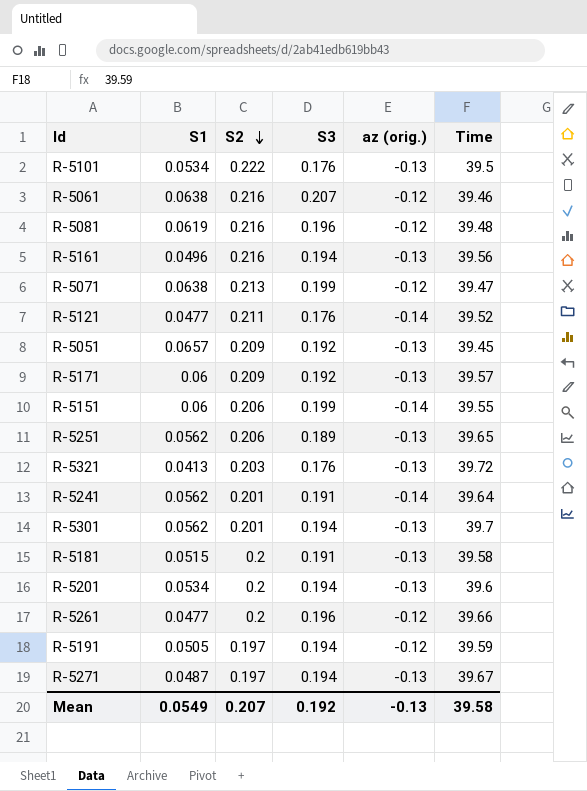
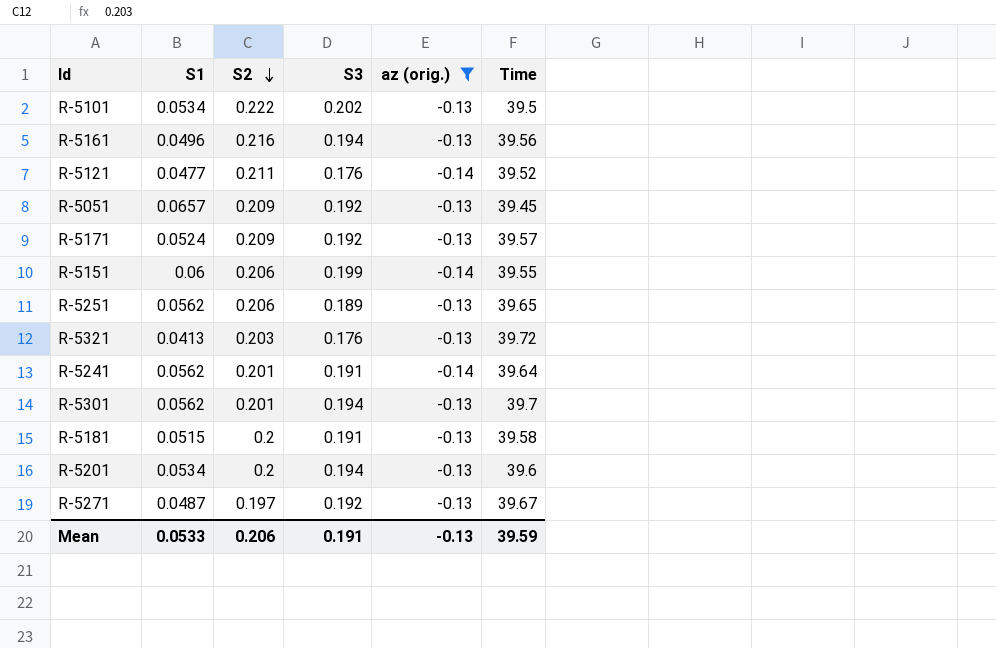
filter: none -> az (orig.) != -0.12
R-5101 | S3: 0.176 -> 0.202
R-5171 | S1: 0.06 -> 0.0524
R-5271 | S3: 0.194 -> 0.192
Mean | S1: 0.0549 -> 0.0533
Mean | S2: 0.207 -> 0.206
Mean | S3: 0.192 -> 0.191
Mean | Time: 39.58 -> 39.59

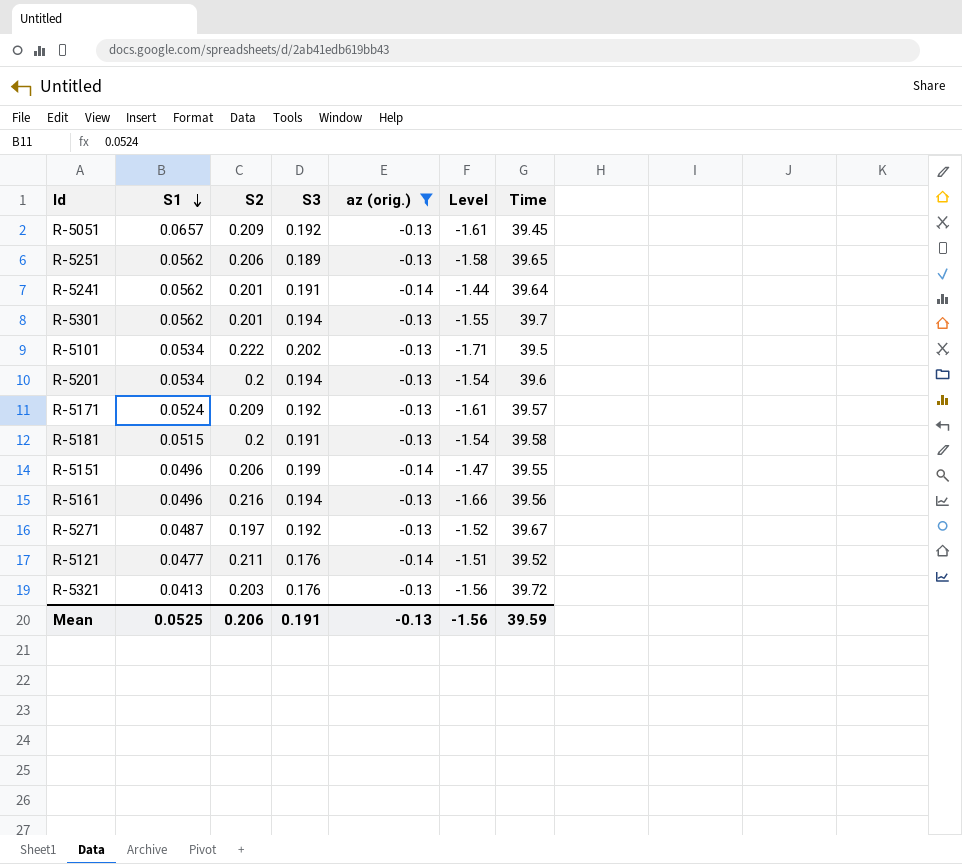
row order: S2 descending -> S1 descending
column Level | formula: none -> [S2] / [az (orig.)]
R-5151 | S1: 0.06 -> 0.0496
Mean | S1: 0.0533 -> 0.0525

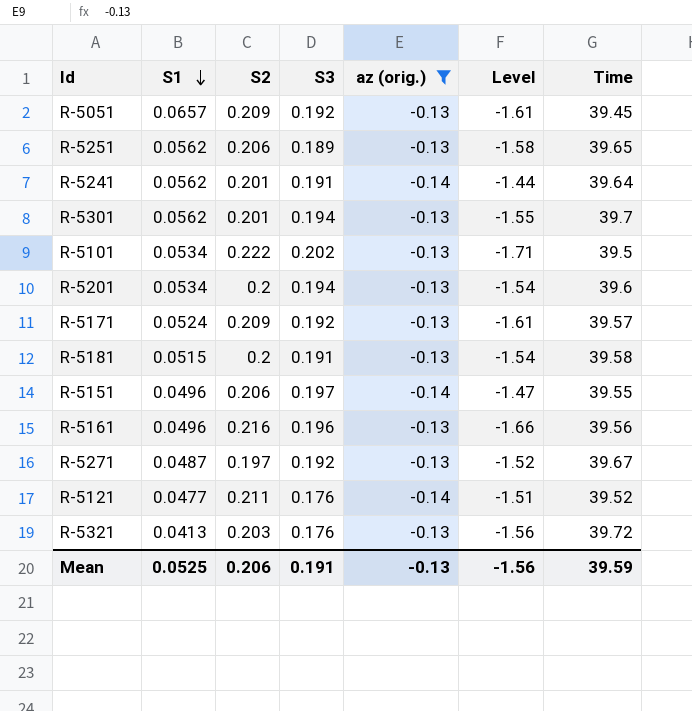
R-5151 | S3: 0.199 -> 0.197
R-5161 | S3: 0.194 -> 0.196

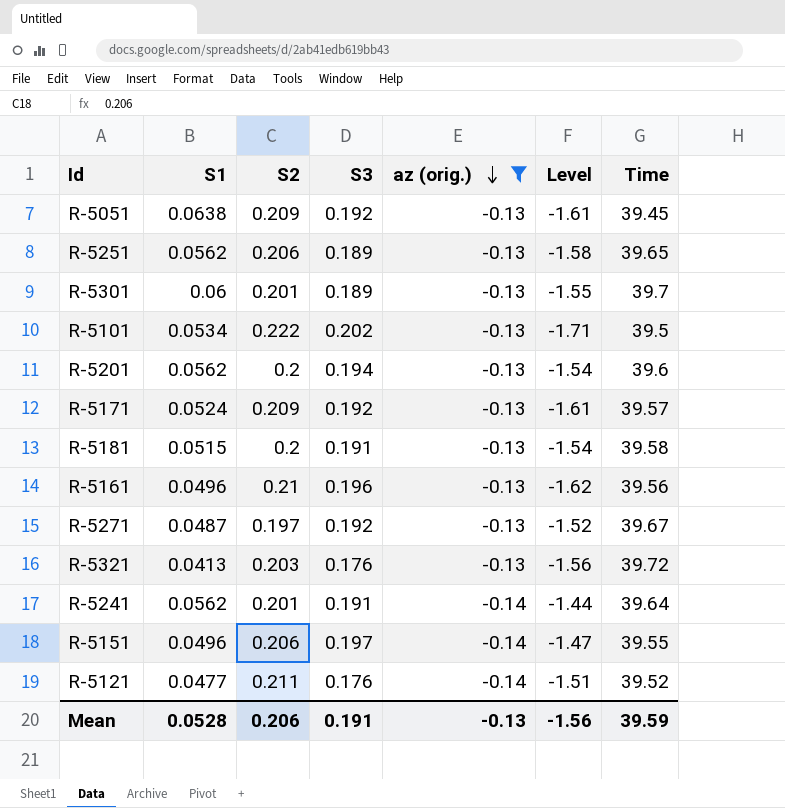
row order: S1 descending -> az (orig.) descending
R-5051 | S1: 0.0657 -> 0.0638
R-5301 | S1: 0.0562 -> 0.06
R-5301 | S3: 0.194 -> 0.189
R-5201 | S1: 0.0534 -> 0.0562
R-5161 | S2: 0.216 -> 0.21
R-5161 | Level: -1.66 -> -1.62
Mean | S1: 0.0525 -> 0.0528

